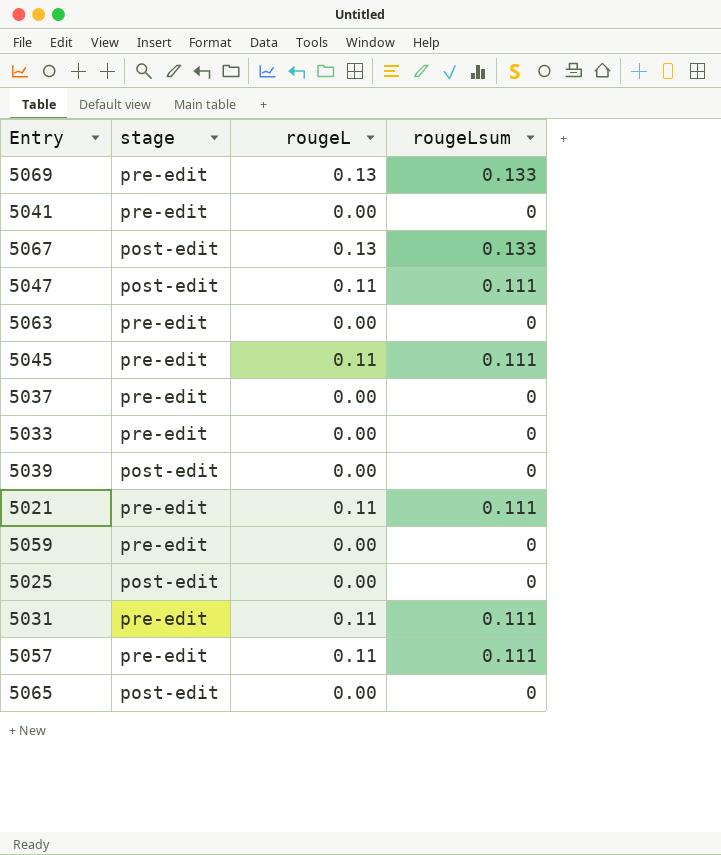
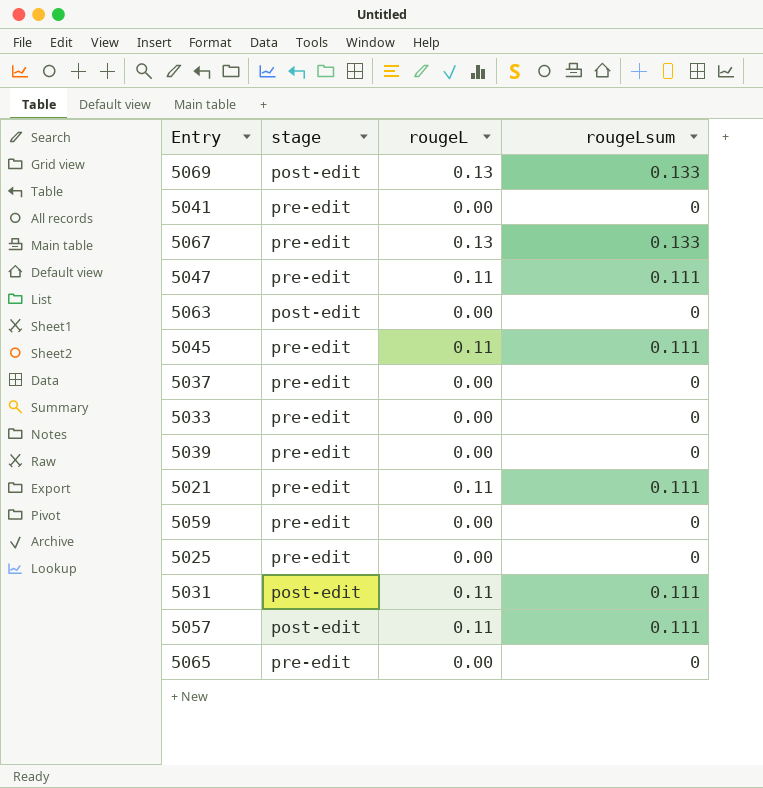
5069 | stage: pre-edit -> post-edit
5067 | stage: post-edit -> pre-edit
5047 | stage: post-edit -> pre-edit
5063 | stage: pre-edit -> post-edit
5039 | stage: post-edit -> pre-edit
5025 | stage: post-edit -> pre-edit
5031 | stage: pre-edit -> post-edit
5057 | stage: pre-edit -> post-edit
5065 | stage: post-edit -> pre-edit

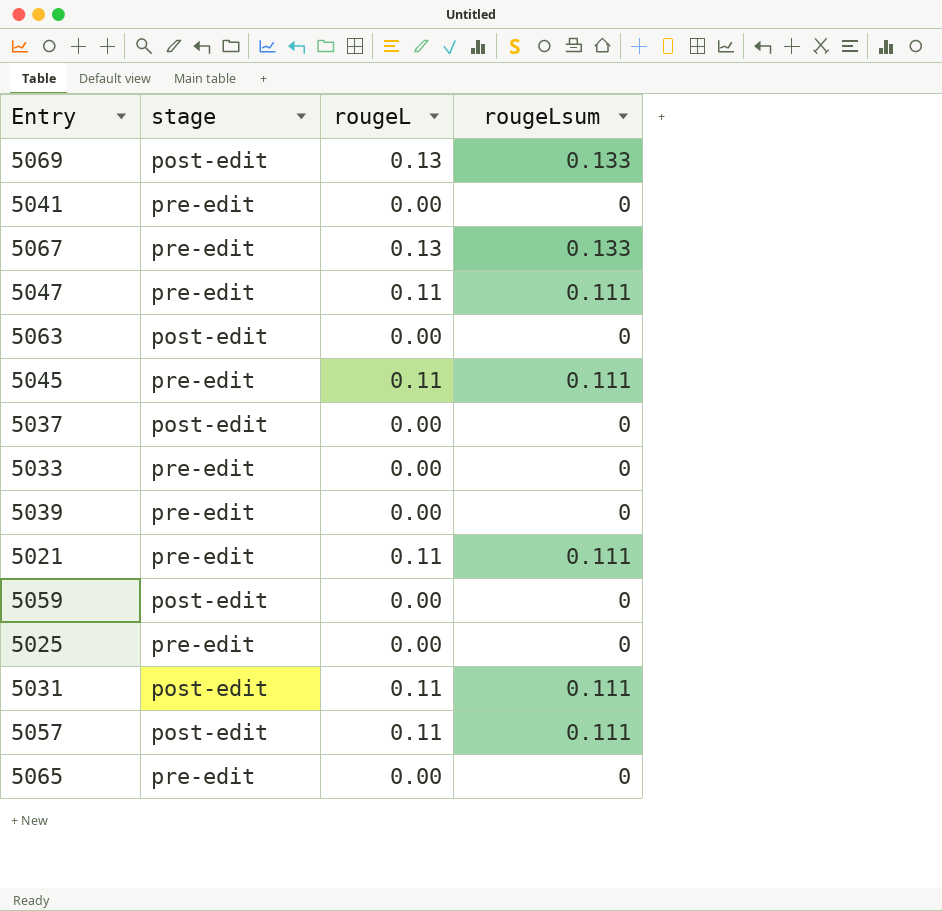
5037 | stage: pre-edit -> post-edit
5059 | stage: pre-edit -> post-edit

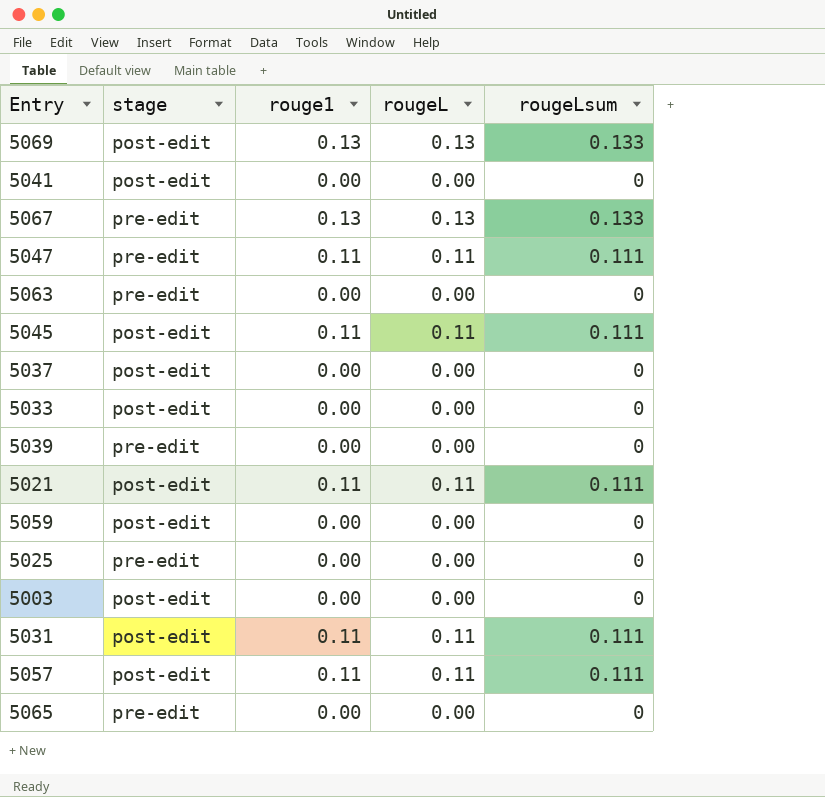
column rouge1 | position: none -> 3
5041 | stage: pre-edit -> post-edit
5063 | stage: post-edit -> pre-edit
5045 | stage: pre-edit -> post-edit
5033 | stage: pre-edit -> post-edit
5021 | stage: pre-edit -> post-edit
row 5003: none -> post-edit | 0.00 | 0.00 | 0

